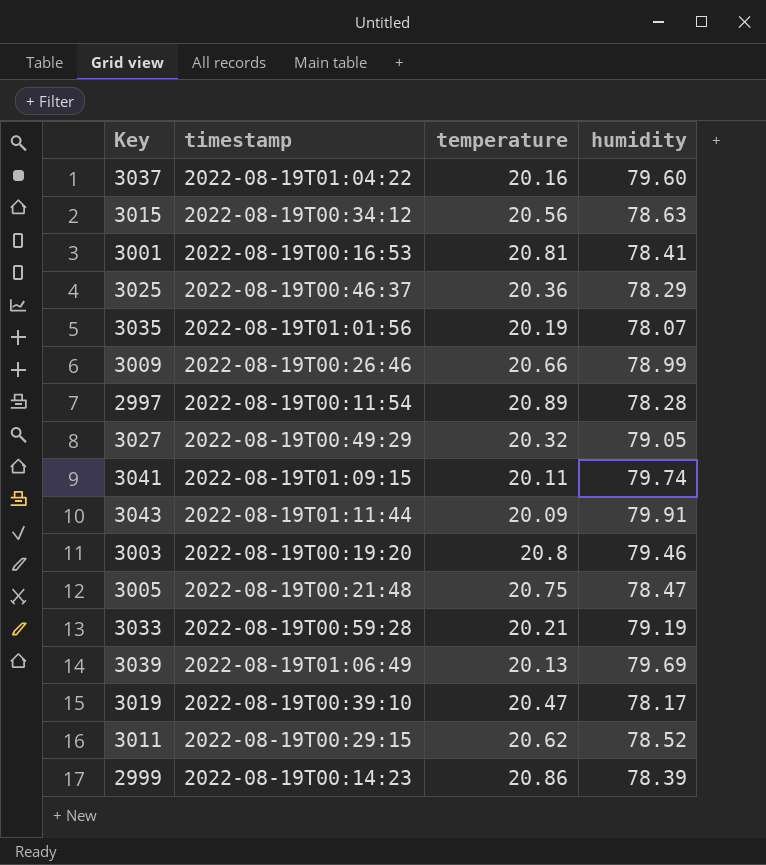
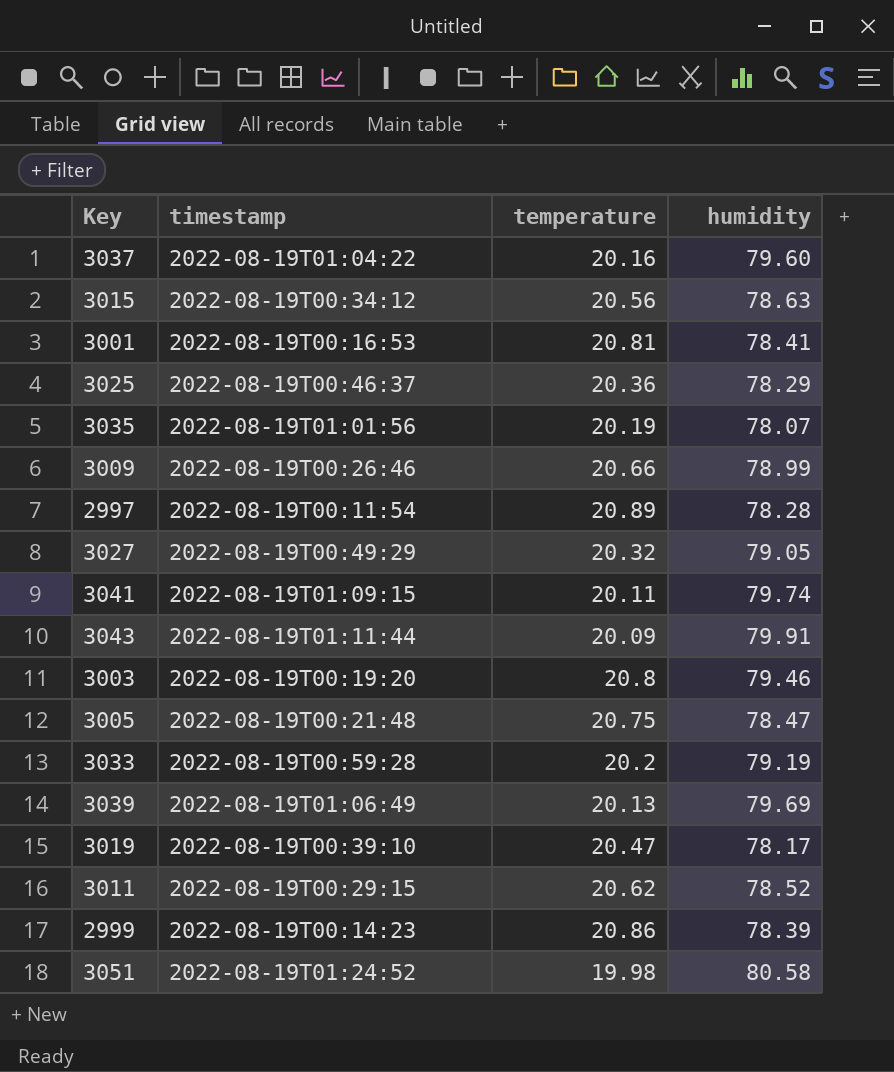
3033 | temperature: 20.21 -> 20.2
row 3051: none -> 2022-08-19T01:24:52 | 19.98 | 80.58

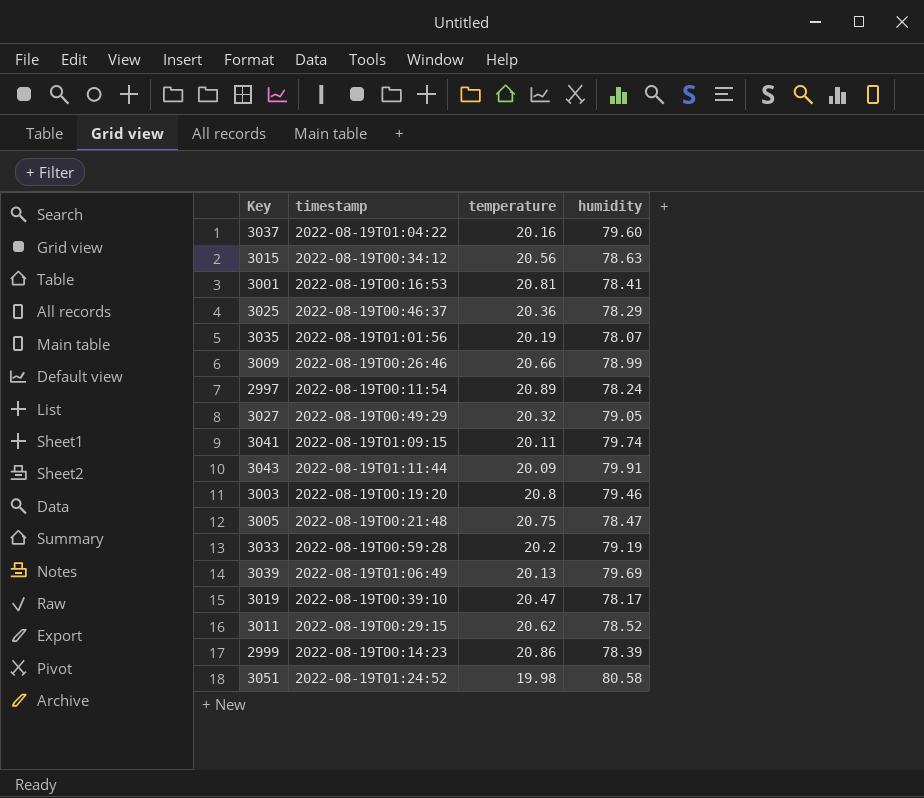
2997 | humidity: 78.28 -> 78.24

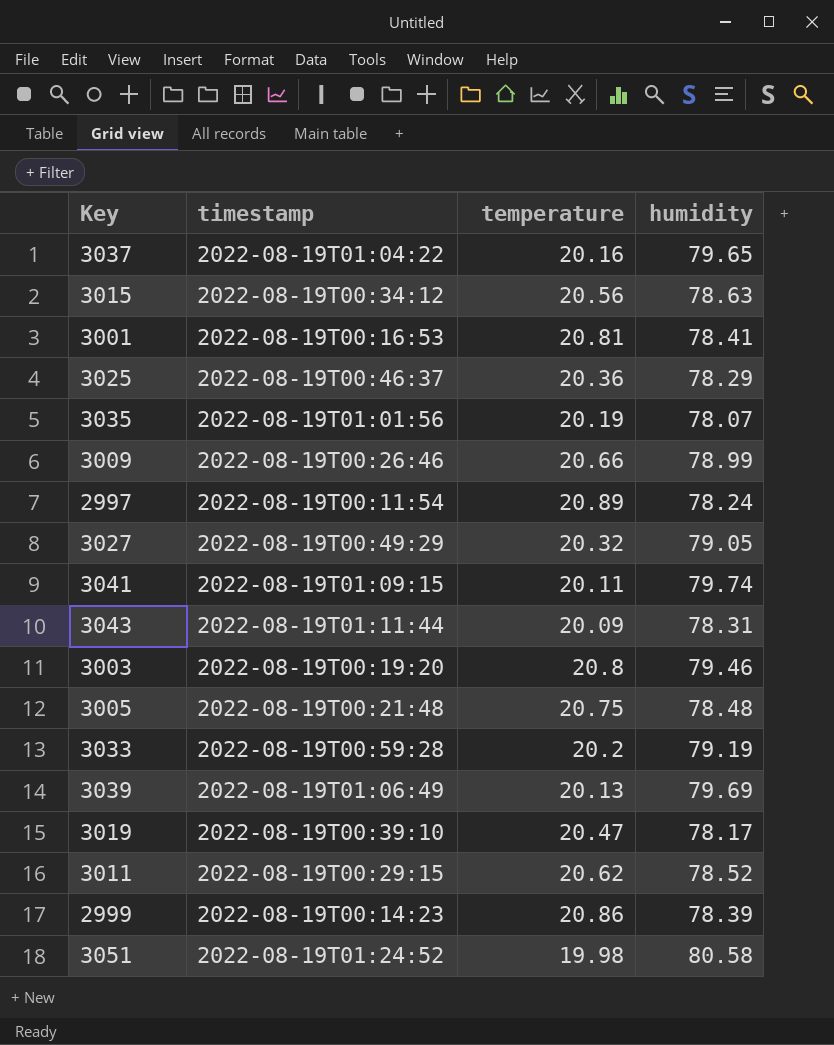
3037 | humidity: 79.60 -> 79.65
3043 | humidity: 79.91 -> 78.31
3005 | humidity: 78.47 -> 78.48

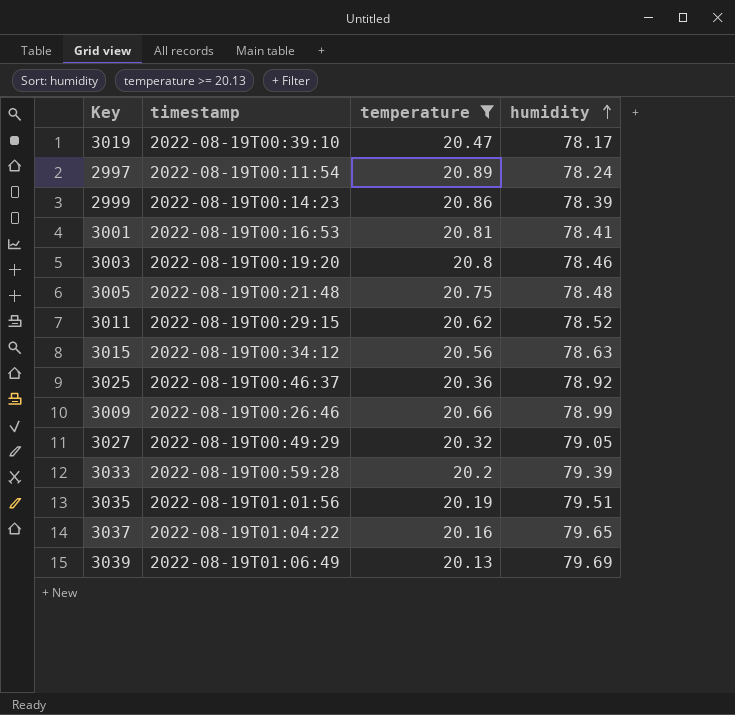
filter: none -> temperature >= 20.13
row order: none -> humidity ascending
3003 | humidity: 79.46 -> 78.46
3025 | humidity: 78.29 -> 78.92
3033 | humidity: 79.19 -> 79.39
3035 | humidity: 78.07 -> 79.51

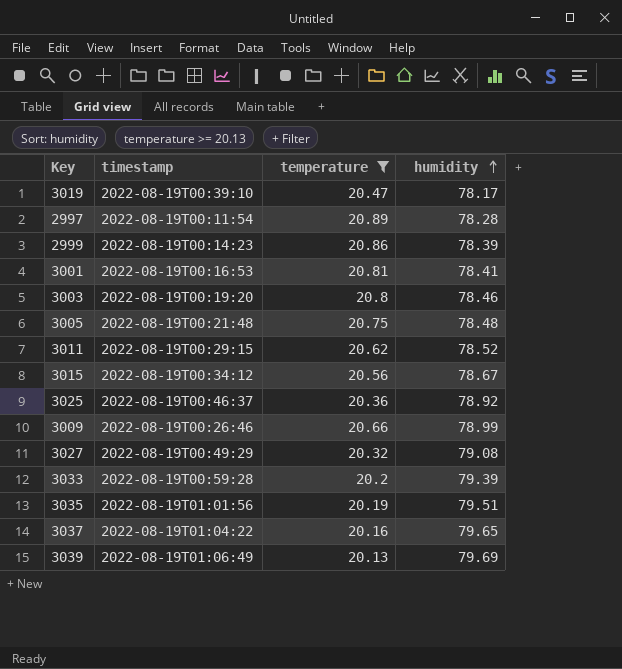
2997 | humidity: 78.24 -> 78.28
3015 | humidity: 78.63 -> 78.67
3027 | humidity: 79.05 -> 79.08

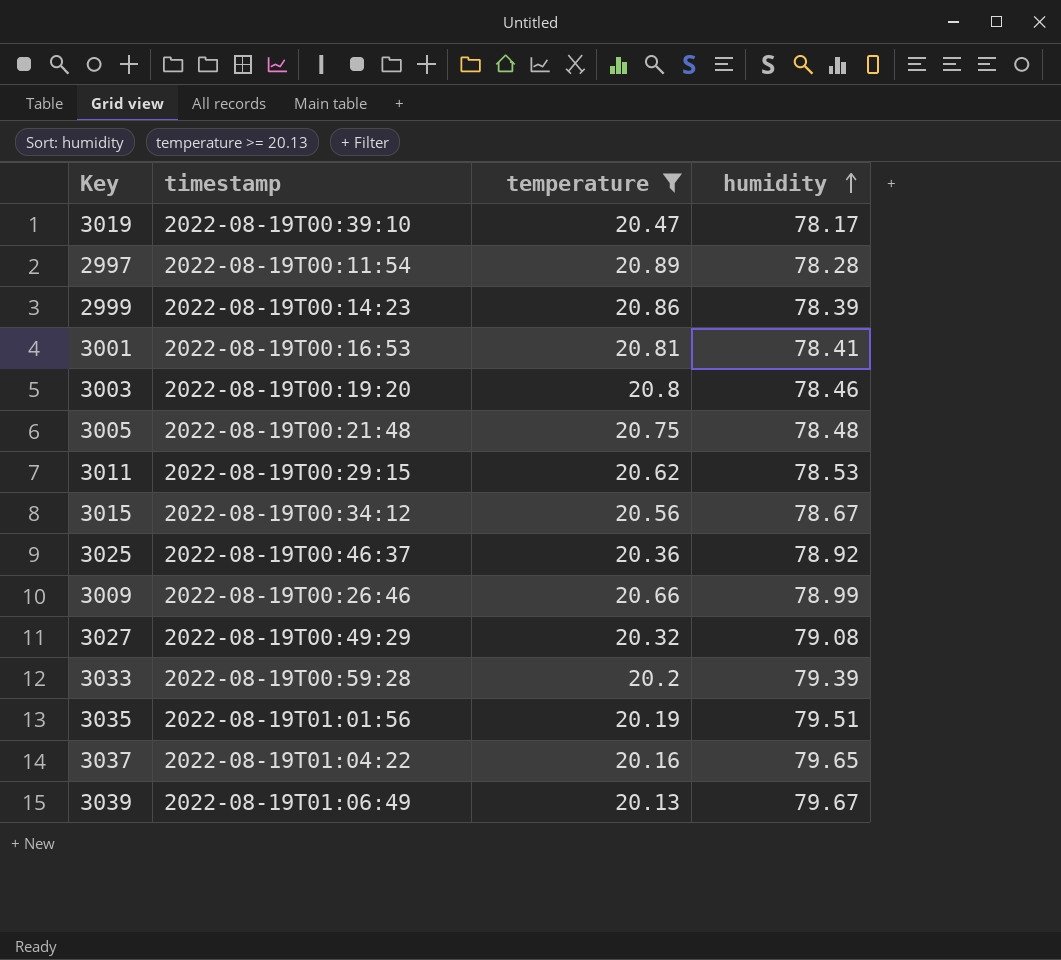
3011 | humidity: 78.52 -> 78.53
3039 | humidity: 79.69 -> 79.67

